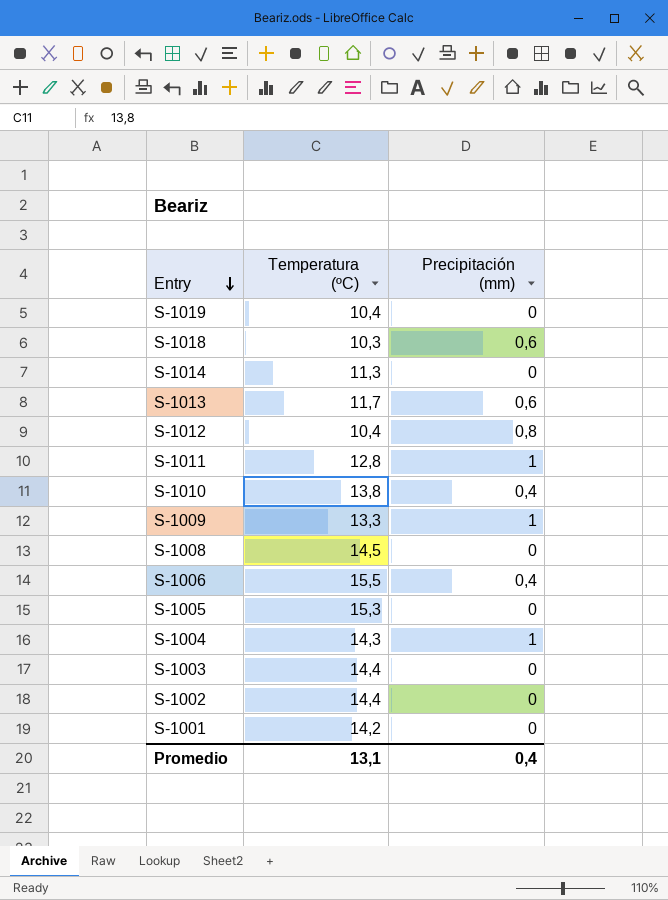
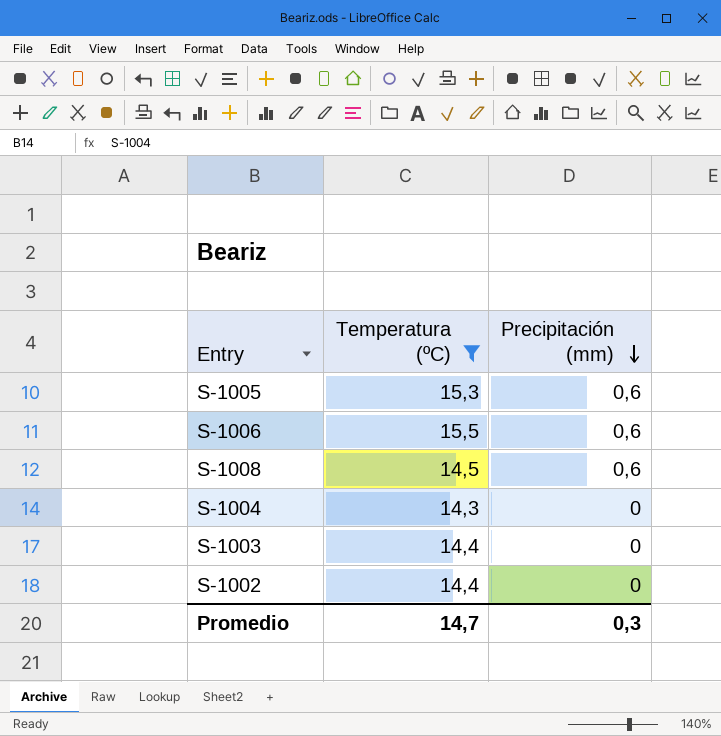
filter: none -> Temperatura (ºC) >= 14,3
row order: Entry descending -> Precipitación (mm) descending
S-1005 | Precipitación (mm): 0 -> 0,6
S-1006 | Precipitación (mm): 0,4 -> 0,6
S-1008 | Precipitación (mm): 0 -> 0,6
S-1004 | Precipitación (mm): 1 -> 0
Promedio | Temperatura (ºC): 13,1 -> 14,7
Promedio | Precipitación (mm): 0,4 -> 0,3

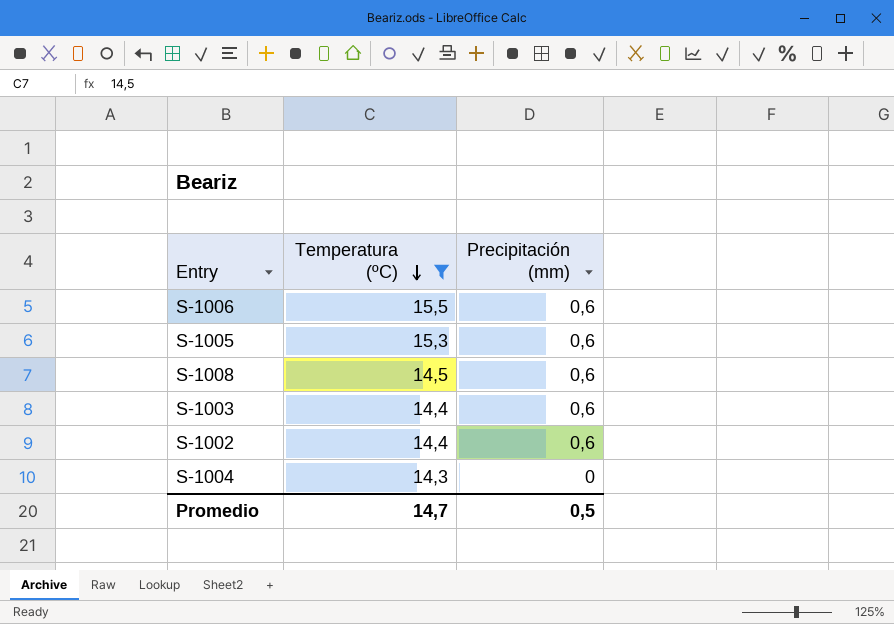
row order: Precipitación (mm) descending -> Temperatura (ºC) descending
S-1003 | Precipitación (mm): 0 -> 0,6
S-1002 | Precipitación (mm): 0 -> 0,6
Promedio | Precipitación (mm): 0,3 -> 0,5

